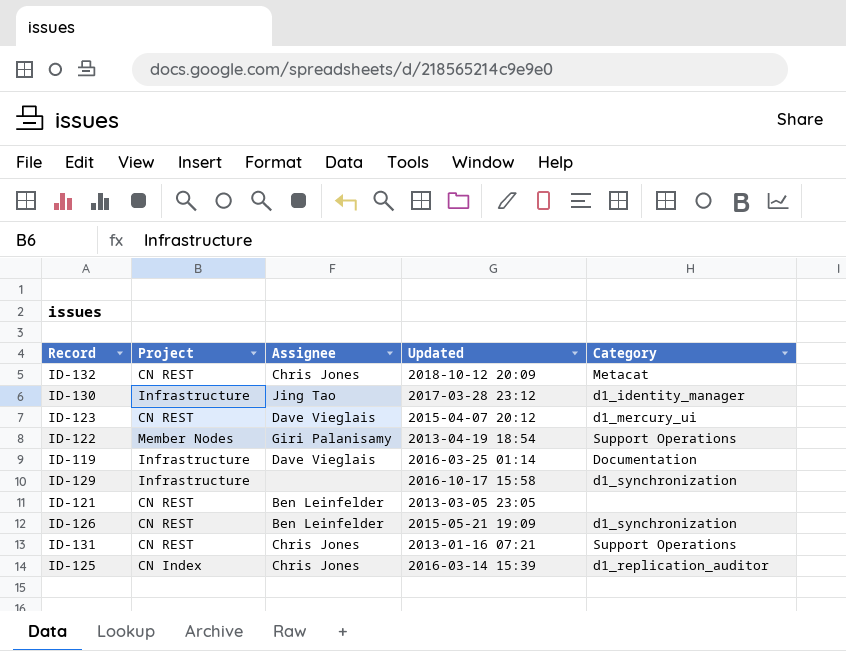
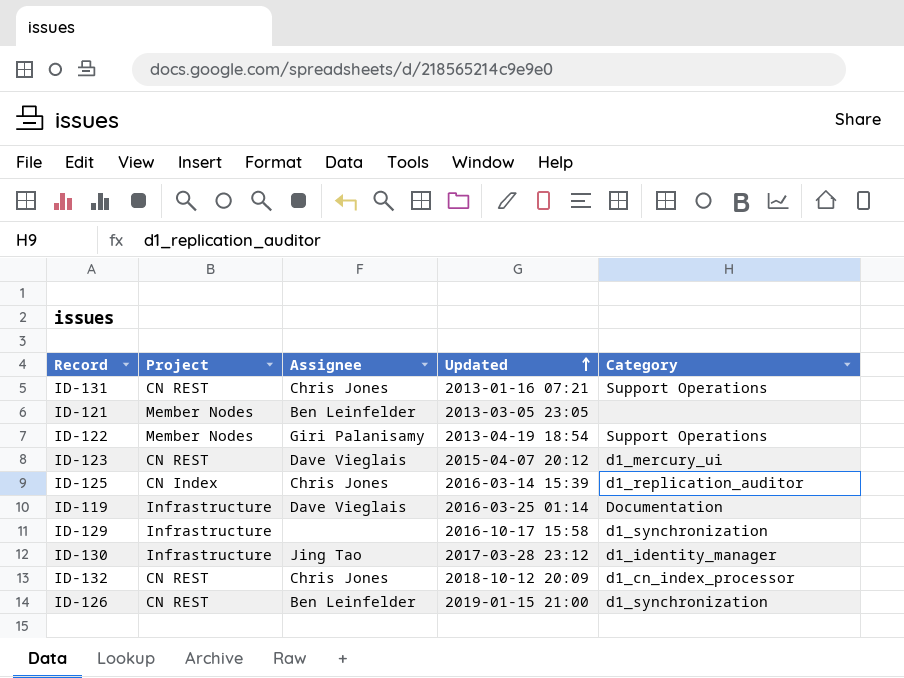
row order: none -> Updated ascending
ID-121 | Project: CN REST -> Member Nodes
ID-132 | Category: Metacat -> d1_cn_index_processor
ID-126 | Updated: 2015-05-21 19:09 -> 2019-01-15 21:00

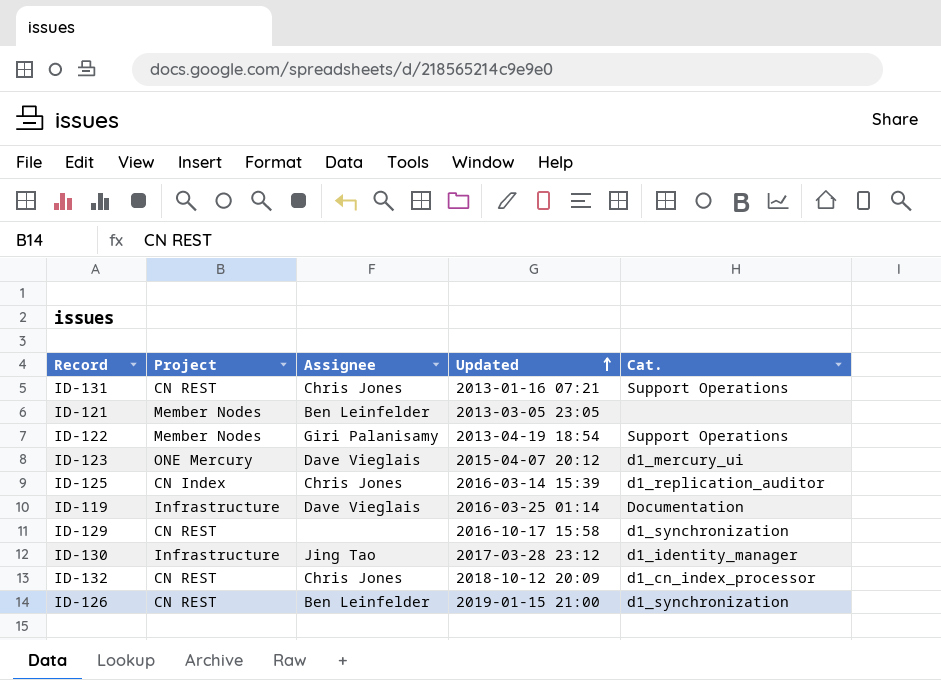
column name: Category -> Cat.
ID-123 | Project: CN REST -> ONE Mercury
ID-129 | Project: Infrastructure -> CN REST

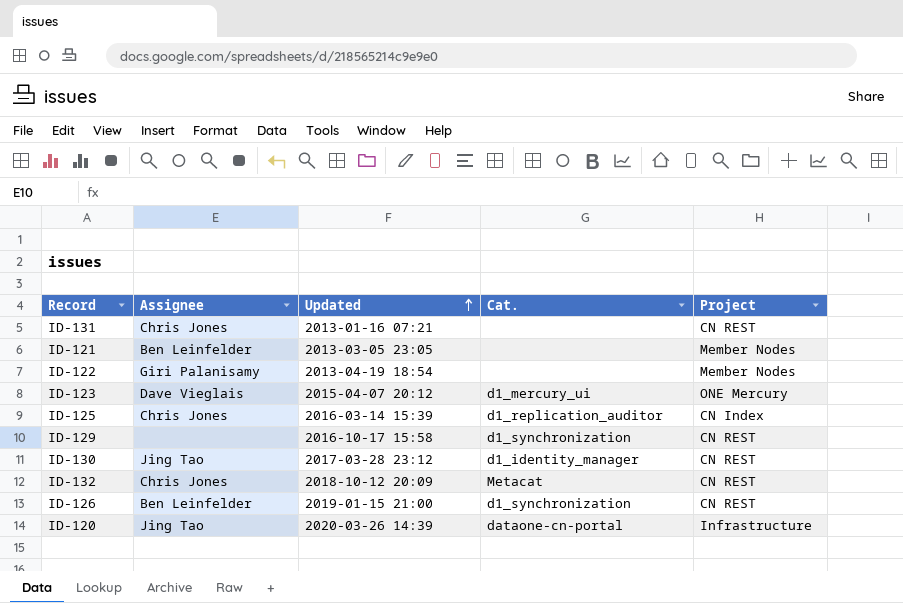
column Project | position: 2 -> 5
row ID-119: Infrastructure | Dave Vieglais | 2016-03-25 01:14 | Documentation -> none
ID-131 | Cat.: Support Operations -> none
ID-122 | Cat.: Support Operations -> none
ID-130 | Project: Infrastructure -> CN REST
ID-132 | Cat.: d1_cn_index_processor -> Metacat
row ID-120: none -> Jing Tao | 2020-03-26 14:39 | dataone-cn-portal | Infrastructure

